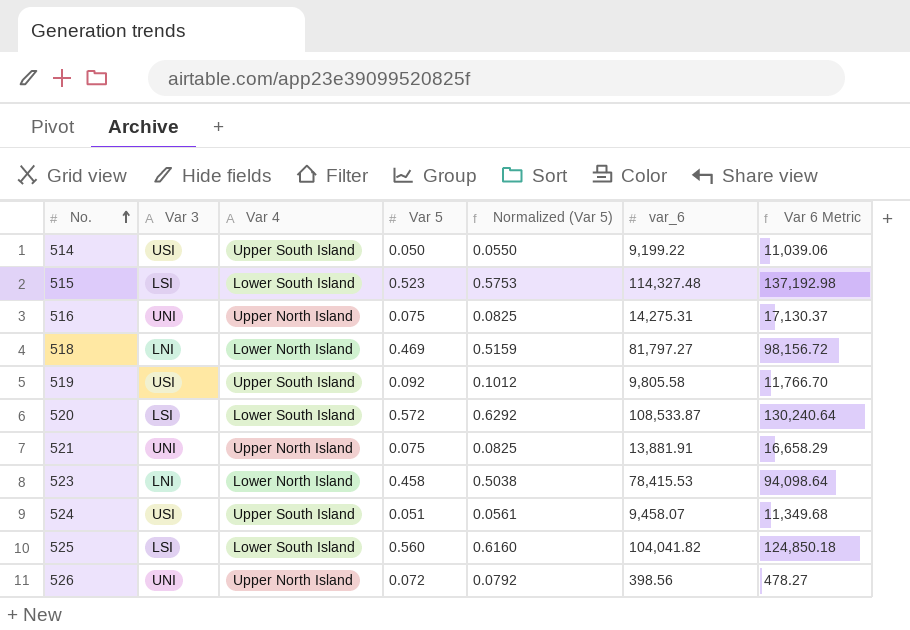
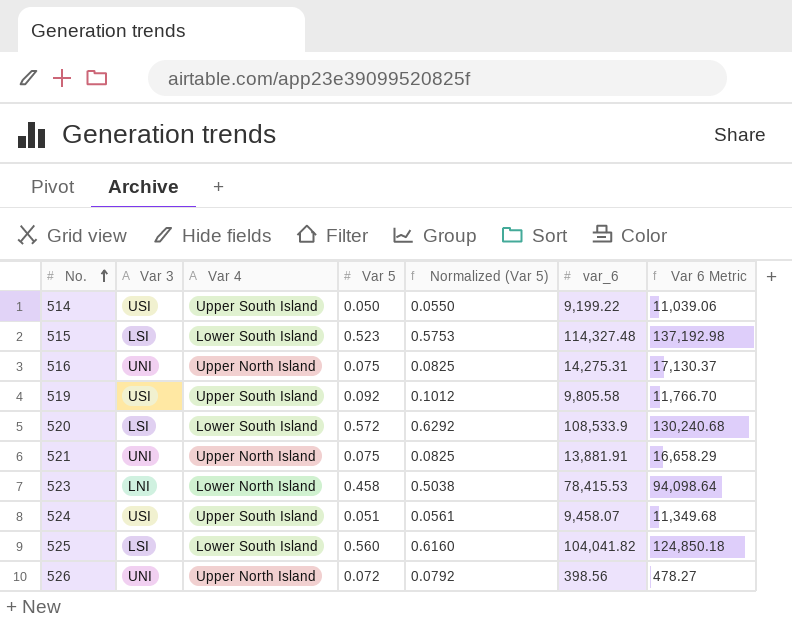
row 518: LNI | Lower North Island | 0.469 | 0.5159 | 81,797.27 | 98,156.72 -> none
520 | var_6: 108,533.87 -> 108,533.9
520 | Var 6 Metric: 130,240.64 -> 130,240.68

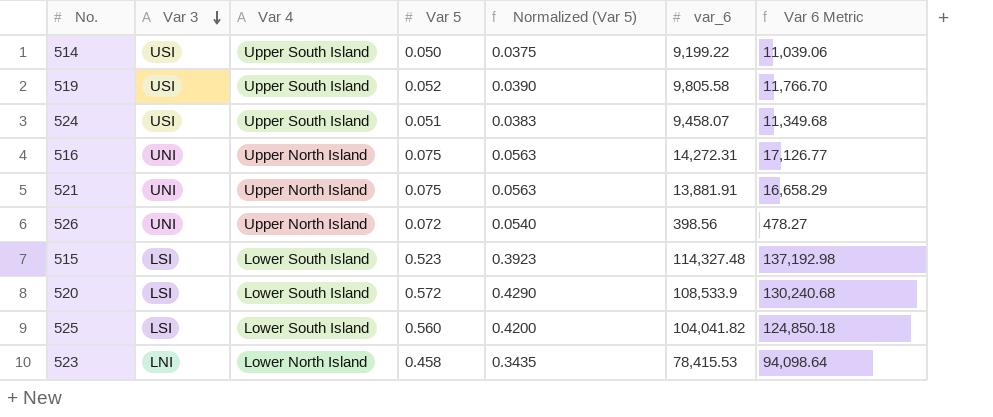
row order: No. ascending -> Var 3 descending
column Normalized (Var 5) | formula: [Var 5] * 1.1 -> [Var 5] * 0.75
519 | Var 5: 0.092 -> 0.052
516 | var_6: 14,275.31 -> 14,272.31
516 | Var 6 Metric: 17,130.37 -> 17,126.77

